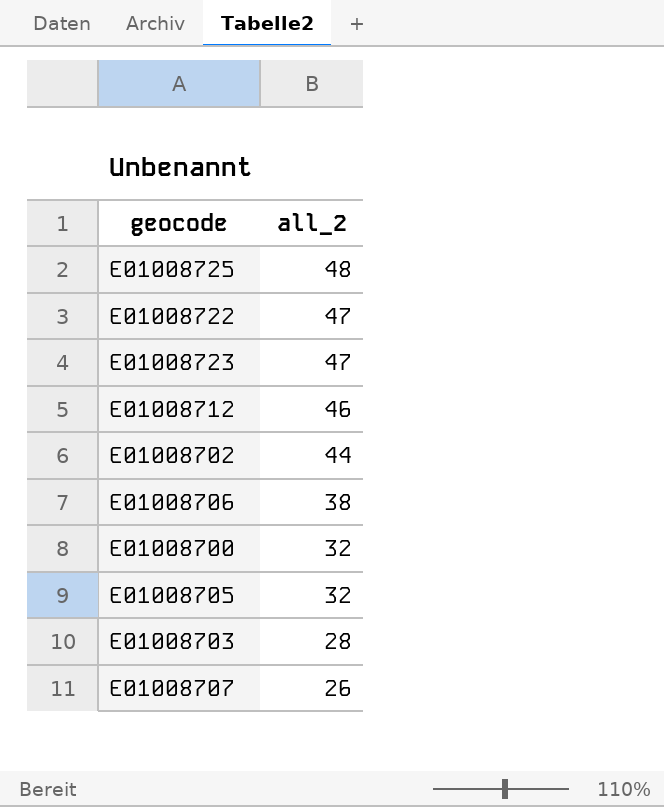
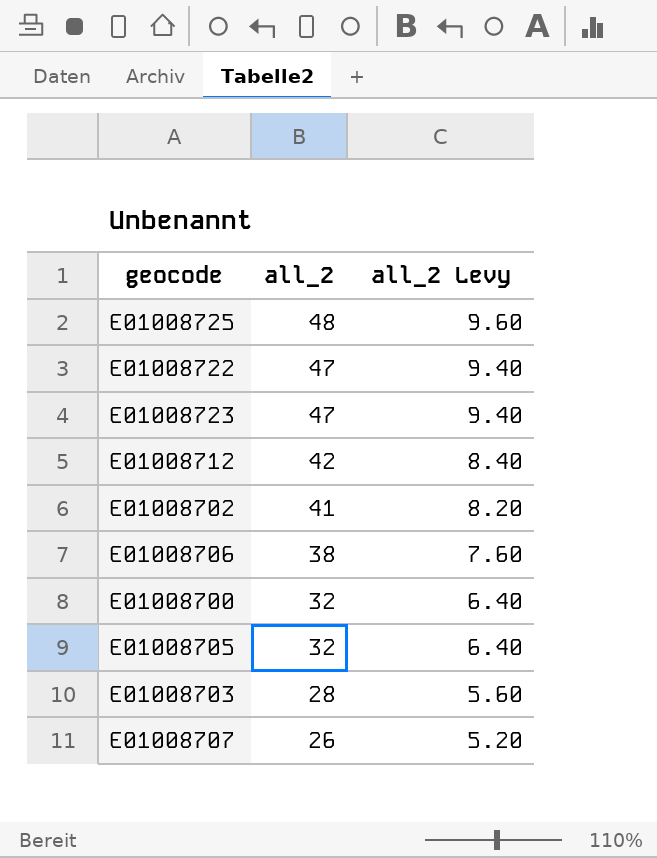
column all_2 Levy | formula: none -> [all_2] * 0.2
E01008712 | all_2: 46 -> 42
E01008702 | all_2: 44 -> 41

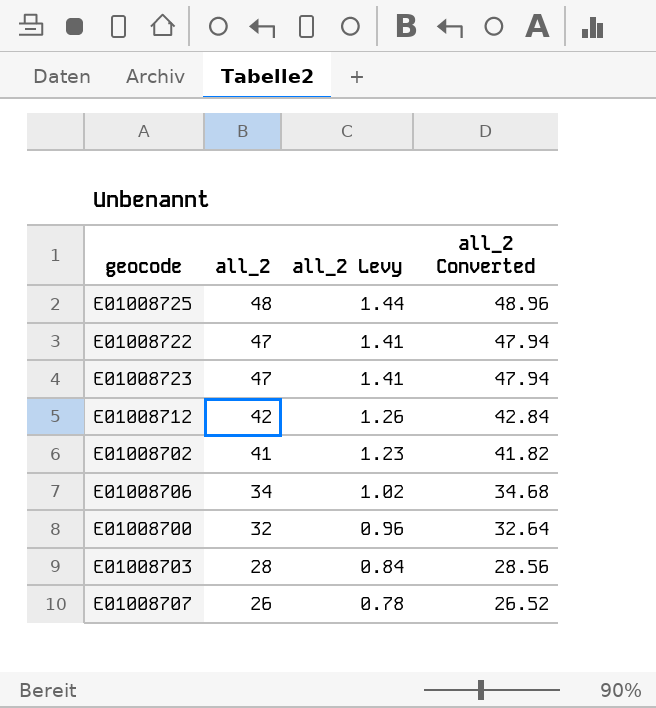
column all_2 Levy | formula: [all_2] * 0.2 -> [all_2] * 0.03
column all_2 Converted | formula: none -> [all_2] * 1.02
row E01008705: 32 | 6.40 -> none
E01008706 | all_2: 38 -> 34

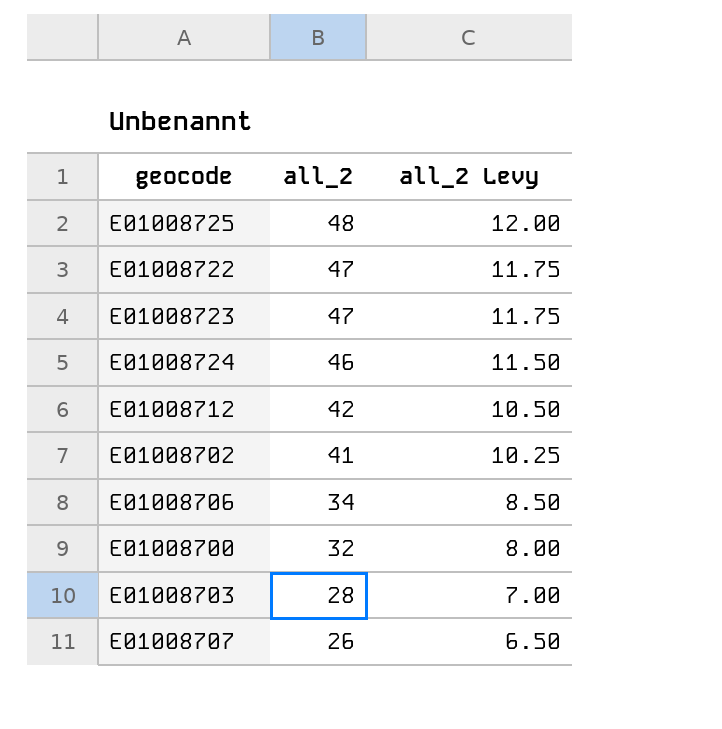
column all_2 Converted | formula: [all_2] * 1.02 -> none
column all_2 Levy | formula: [all_2] * 0.03 -> [all_2] * 0.25
row E01008724: none -> 46 | 11.50

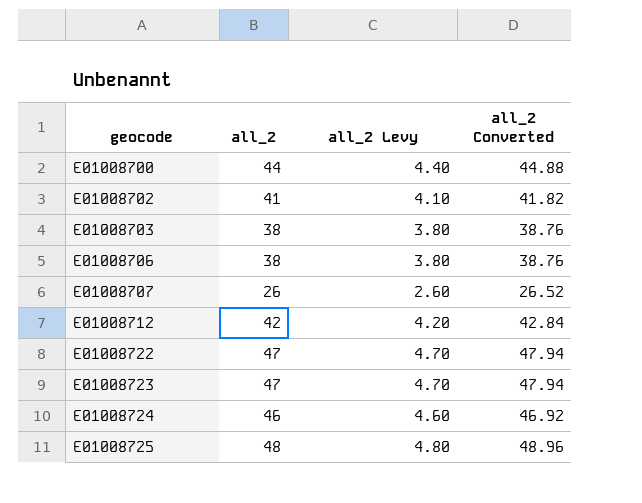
row order: all_2 descending -> geocode ascending
column all_2 Levy | formula: [all_2] * 0.25 -> [all_2] * 0.1
column all_2 Converted | formula: none -> [all_2] * 1.02
E01008700 | all_2: 32 -> 44
E01008703 | all_2: 28 -> 38
E01008706 | all_2: 34 -> 38

